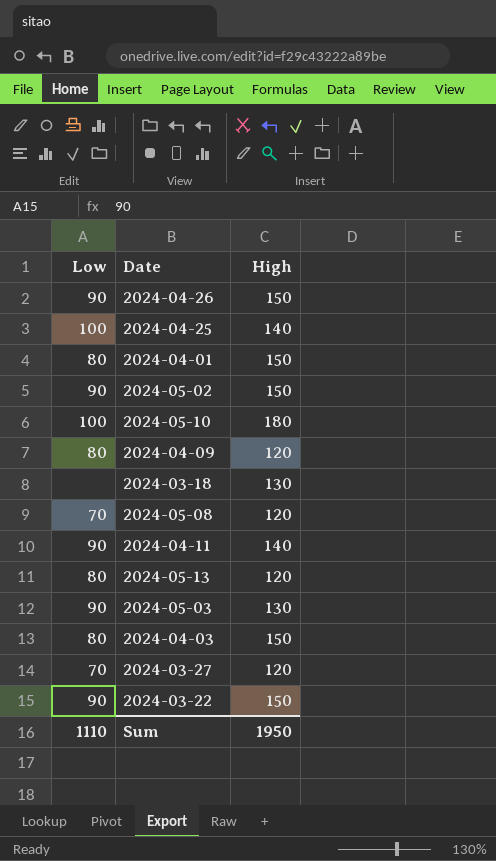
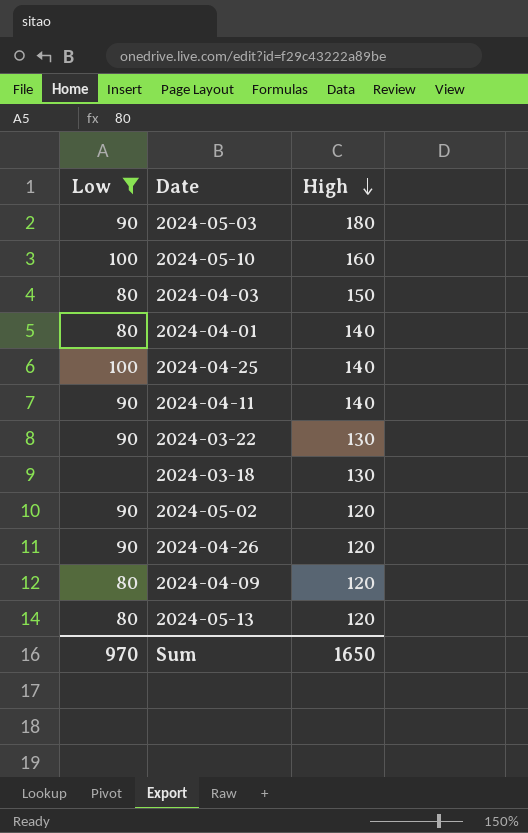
filter: none -> Low != 70
row order: none -> High descending
2024-05-03 | High: 130 -> 180
2024-05-10 | High: 180 -> 160
2024-04-01 | High: 150 -> 140
2024-03-22 | High: 150 -> 130
2024-05-02 | High: 150 -> 120
2024-04-26 | High: 150 -> 120
Sum | Low: 1110 -> 970
Sum | High: 1950 -> 1650

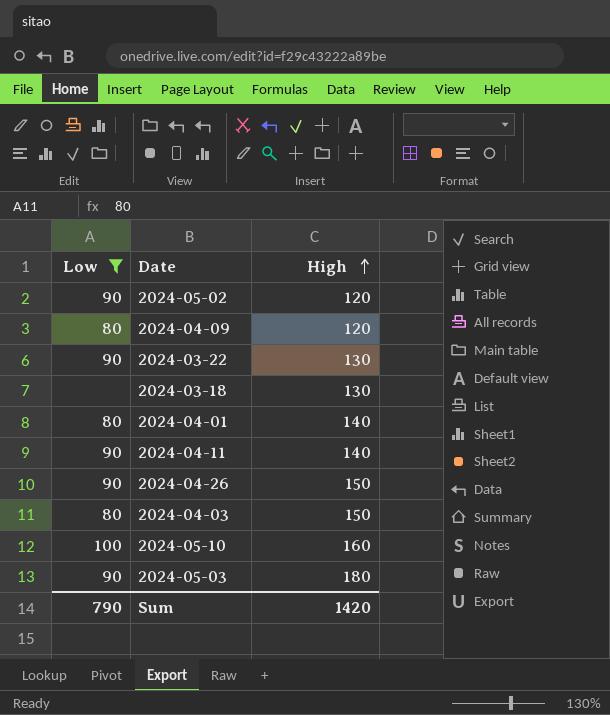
row order: High descending -> High ascending
row 2024-04-25: 100 | 140 -> none
row 2024-05-13: 80 | 120 -> none
2024-04-26 | High: 120 -> 150
Sum | Low: 970 -> 790
Sum | High: 1650 -> 1420

